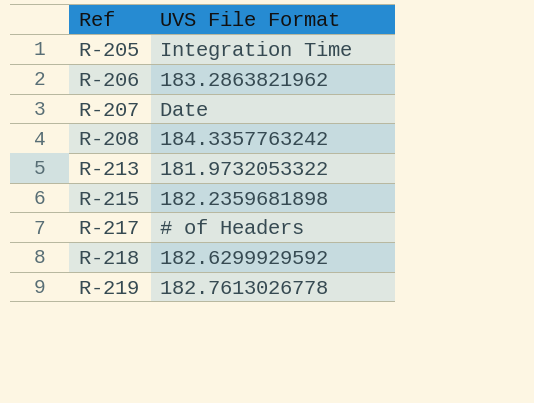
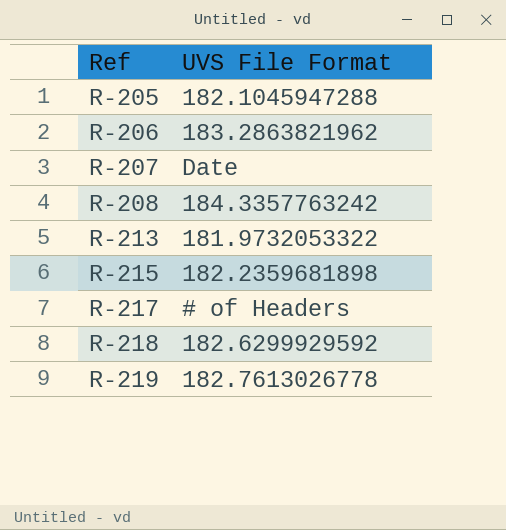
R-205 | UVS File Format: Integration Time -> 182.1045947288

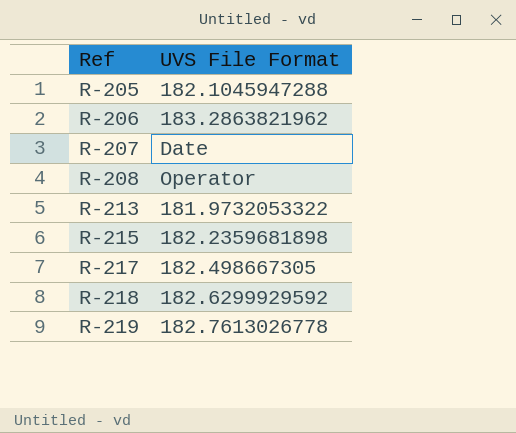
R-208 | UVS File Format: 184.3357763242 -> Operator
R-217 | UVS File Format: # of Headers -> 182.498667305

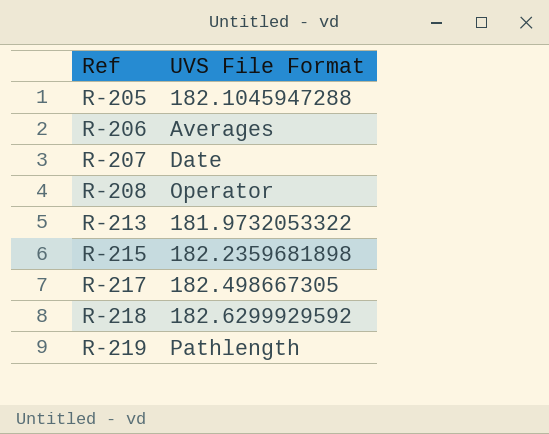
R-206 | UVS File Format: 183.2863821962 -> Averages
R-219 | UVS File Format: 182.7613026778 -> Pathlength

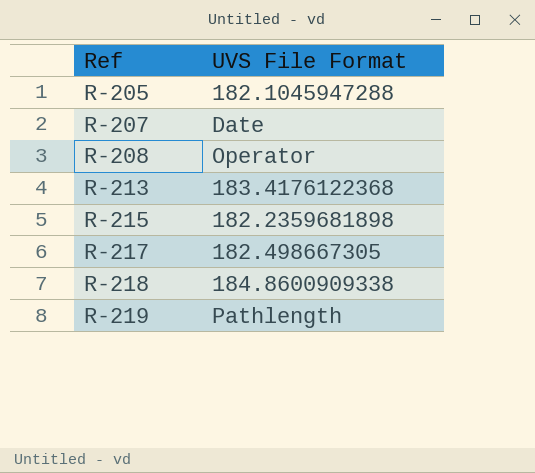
row R-206: Averages -> none
R-213 | UVS File Format: 181.9732053322 -> 183.4176122368
R-218 | UVS File Format: 182.6299929592 -> 184.8600909338

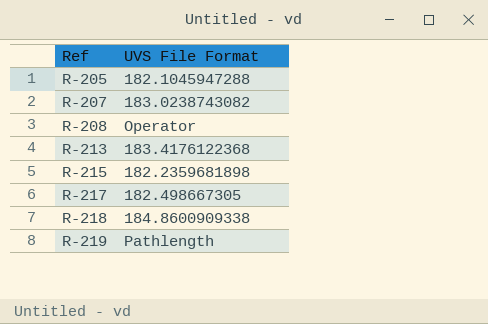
R-207 | UVS File Format: Date -> 183.0238743082

